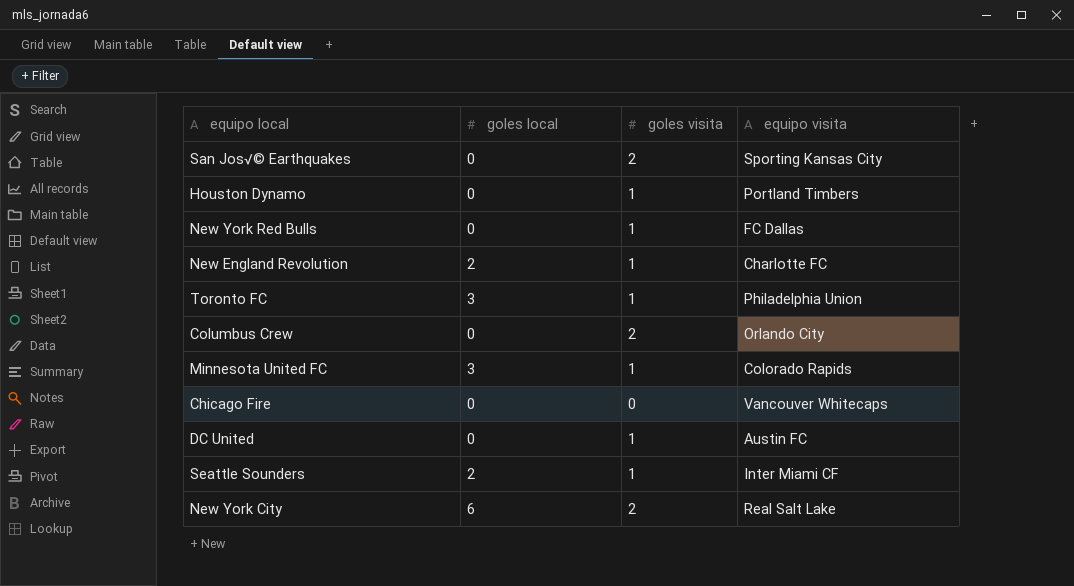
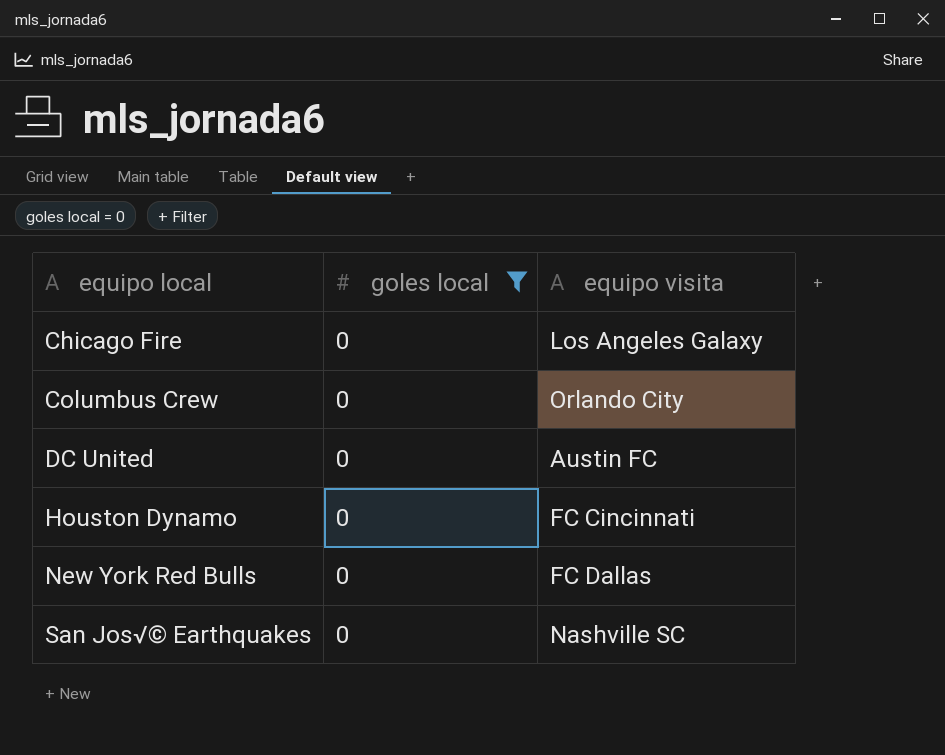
filter: none -> goles local = 0
row order: none -> equipo local ascending
column goles visita | position: 3 -> none
Chicago Fire | equipo visita: Vancouver Whitecaps -> Los Angeles Galaxy
Houston Dynamo | equipo visita: Portland Timbers -> FC Cincinnati
San Jos√© Earthquakes | equipo visita: Sporting Kansas City -> Nashville SC

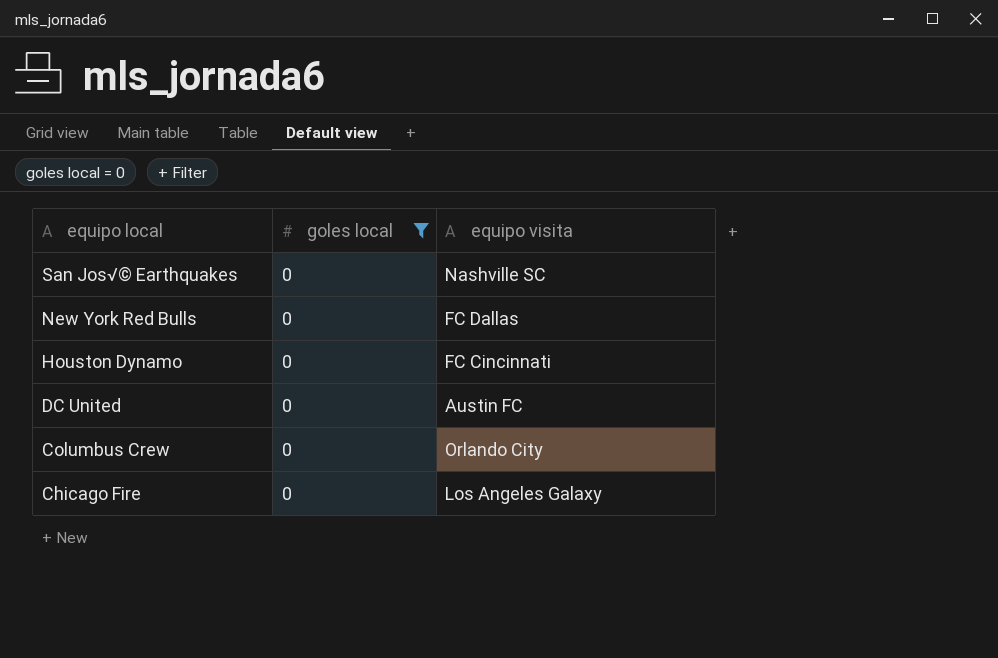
row order: equipo local ascending -> equipo local descending

